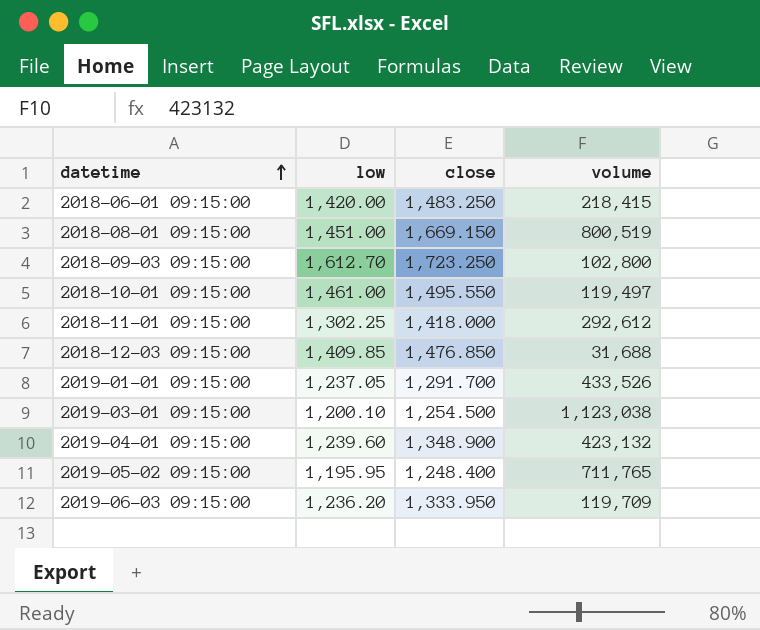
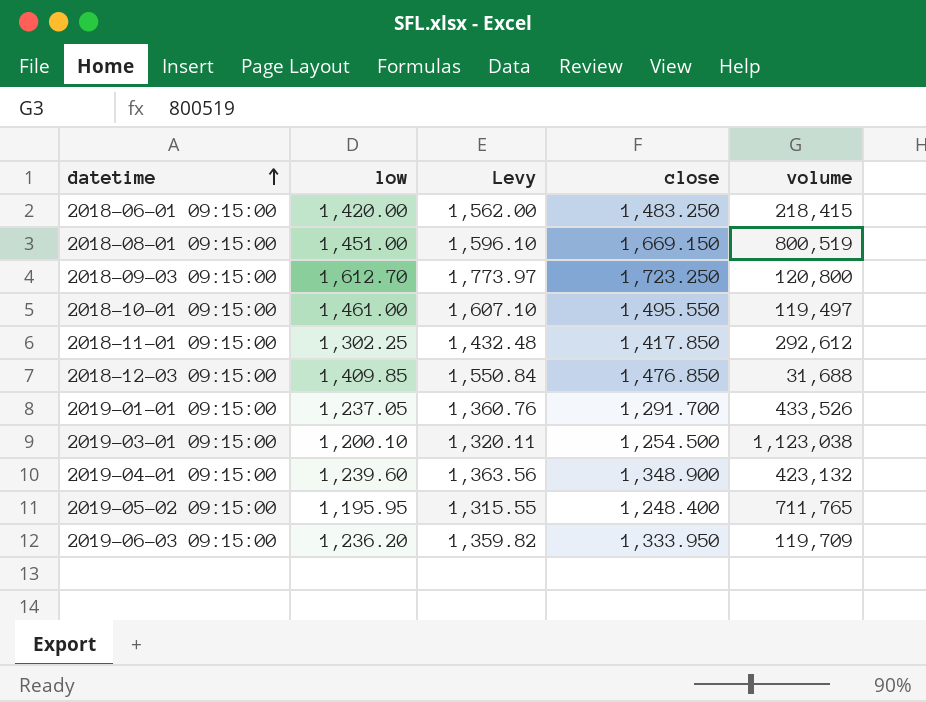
column Levy | formula: none -> [low] * 1.1
2018-09-03 09:15:00 | volume: 102,800 -> 120,800
2018-11-01 09:15:00 | close: 1,418.000 -> 1,417.850

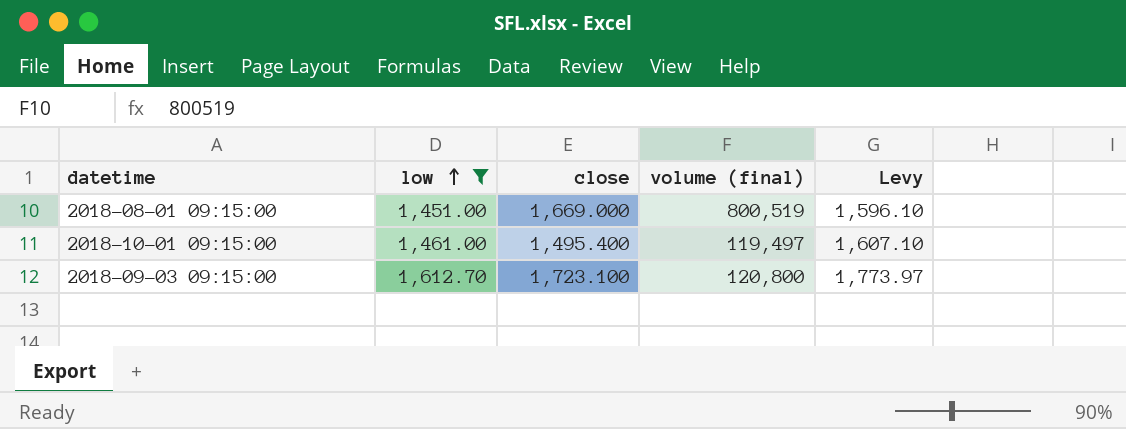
filter: none -> low >= 1,451.00
row order: datetime ascending -> low ascending
column name: volume -> volume (final)
column Levy | position: 3 -> 5
2018-08-01 09:15:00 | close: 1,669.150 -> 1,669.000
2018-10-01 09:15:00 | close: 1,495.550 -> 1,495.400
2018-09-03 09:15:00 | close: 1,723.250 -> 1,723.100

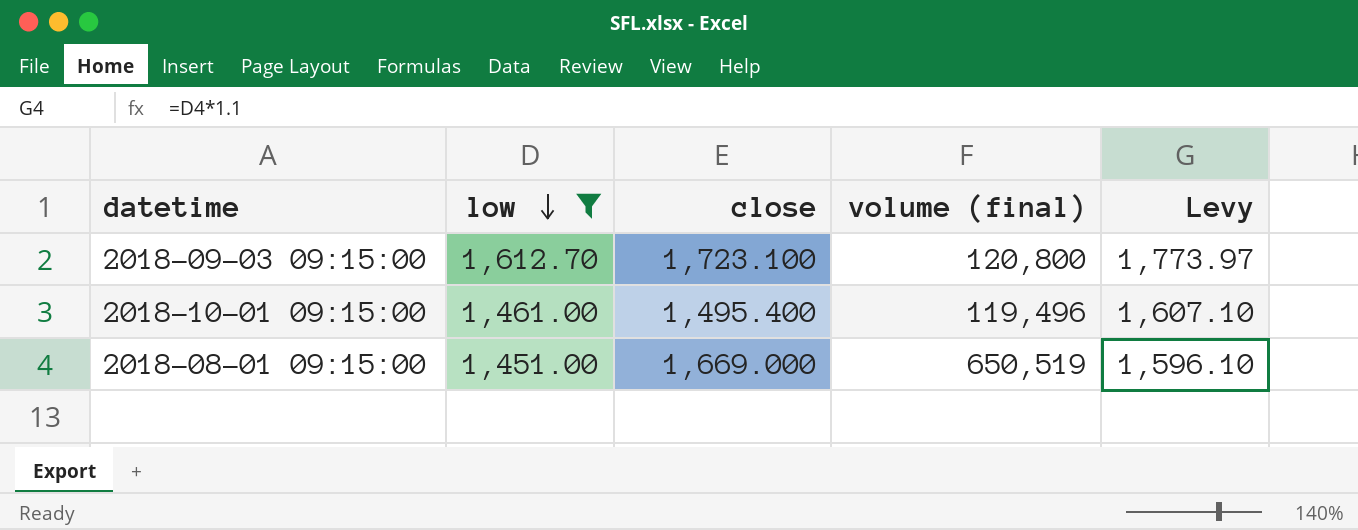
row order: low ascending -> low descending
2018-10-01 09:15:00 | volume (final): 119,497 -> 119,496
2018-08-01 09:15:00 | volume (final): 800,519 -> 650,519

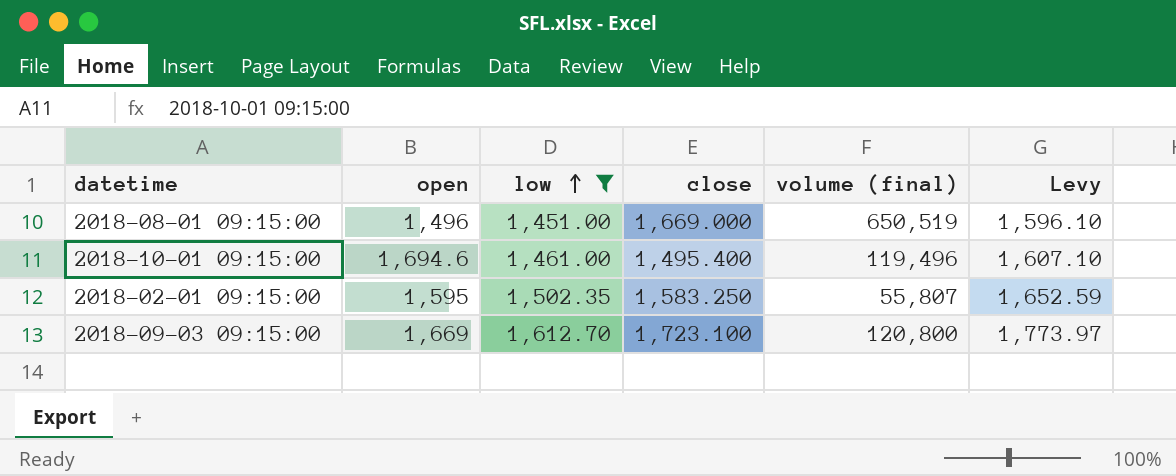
row order: low descending -> low ascending
column open | position: none -> 2
row 2018-02-01 09:15:00: none -> 1,595 | 1,502.35 | 1,583.250 | 55,807 | 1,652.59

